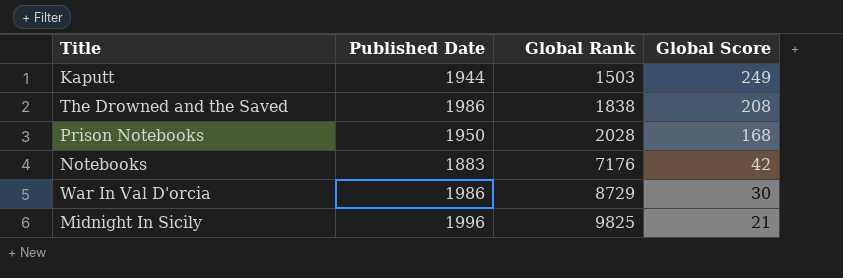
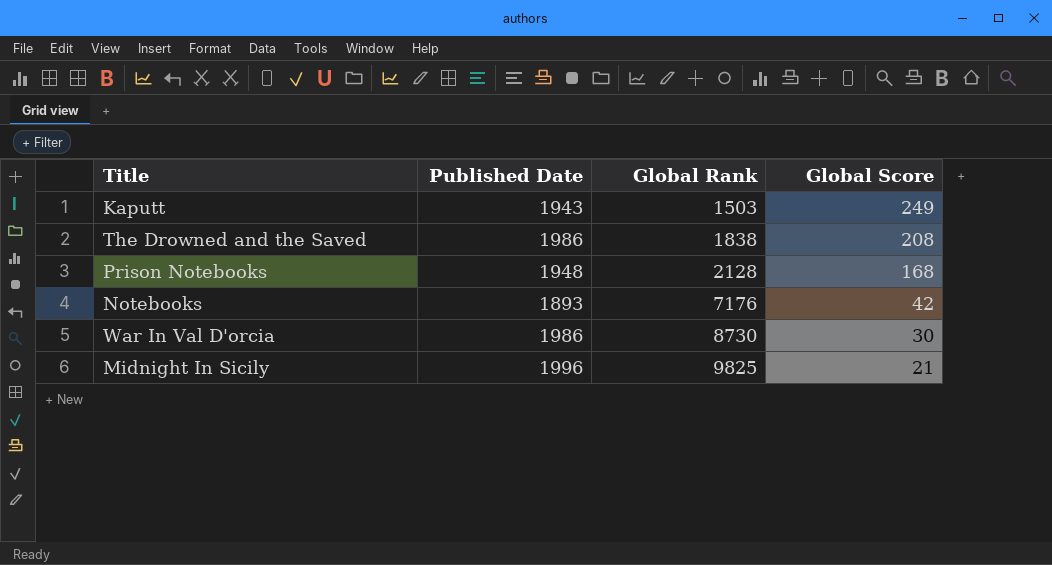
Kaputt | Published Date: 1944 -> 1943
Prison Notebooks | Published Date: 1950 -> 1948
Prison Notebooks | Global Rank: 2028 -> 2128
Notebooks | Published Date: 1883 -> 1893
War In Val D'orcia | Global Rank: 8729 -> 8730

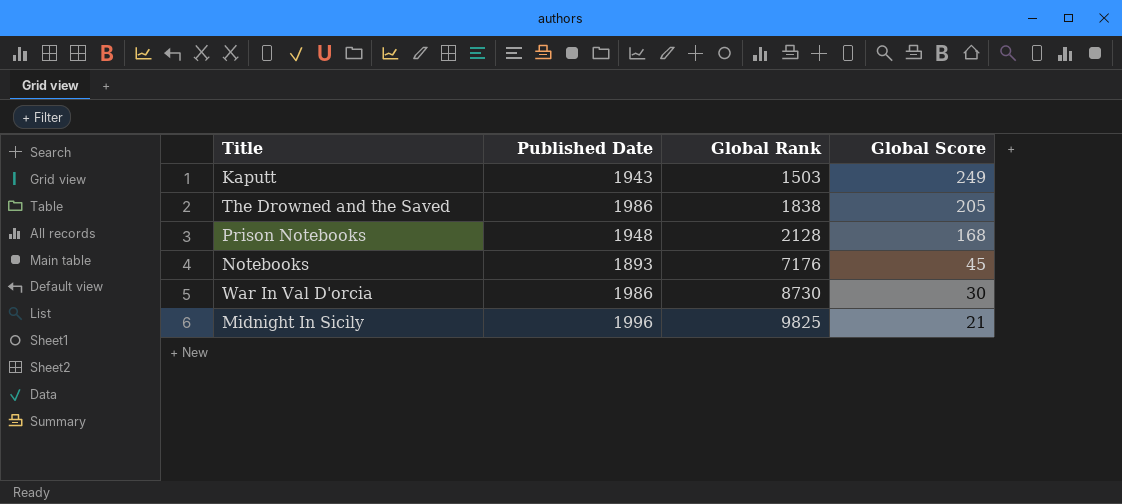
The Drowned and the Saved | Global Score: 208 -> 205
Notebooks | Global Score: 42 -> 45

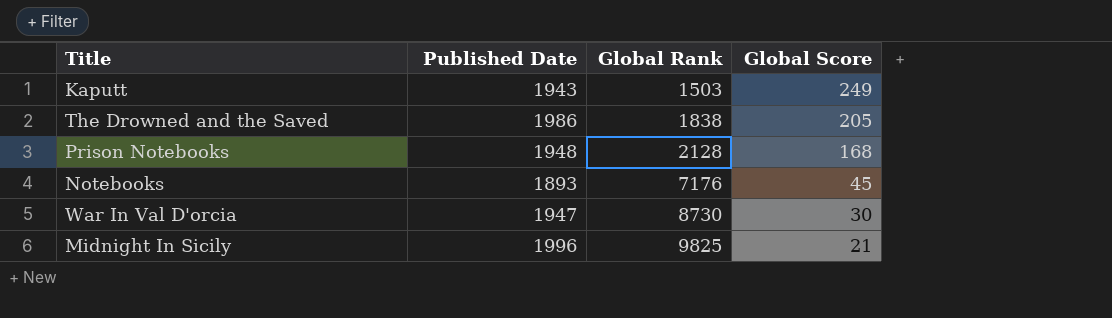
War In Val D'orcia | Published Date: 1986 -> 1947

